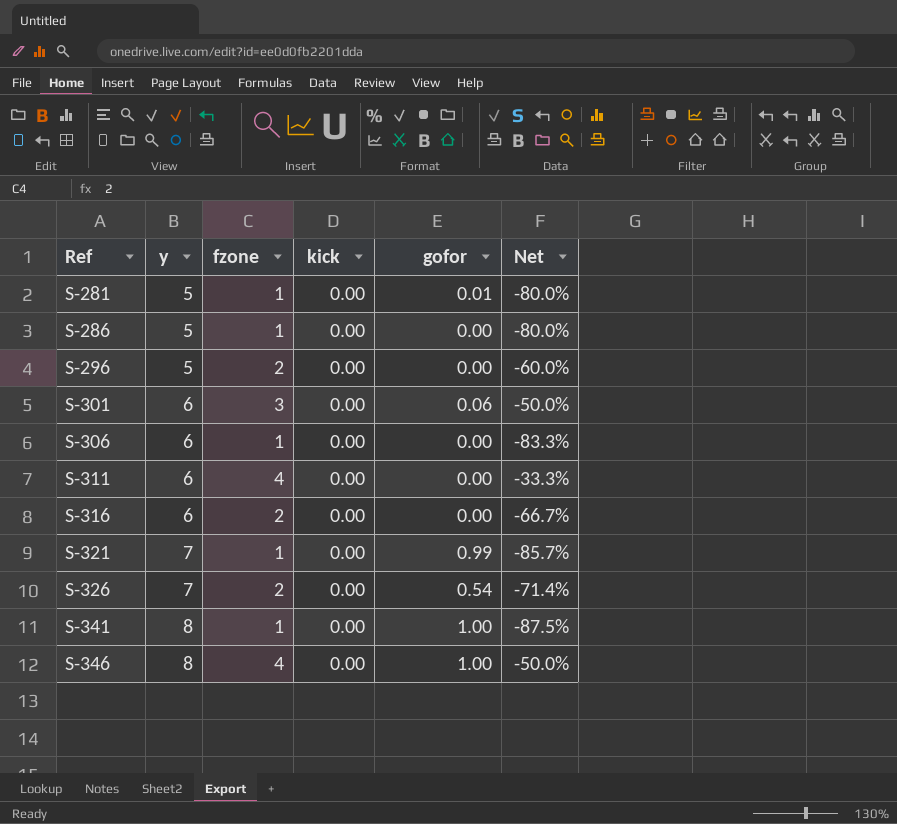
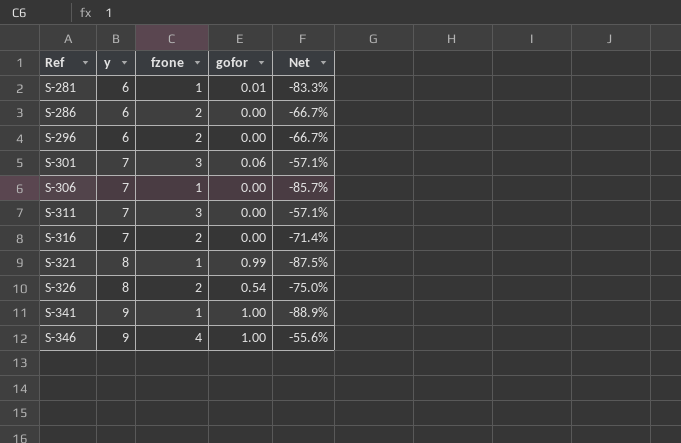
column kick | position: 4 -> none
S-281 | y: 5 -> 6
S-281 | Net: -80.0% -> -83.3%
S-286 | y: 5 -> 6
S-286 | fzone: 1 -> 2
S-286 | Net: -80.0% -> -66.7%
S-296 | y: 5 -> 6
S-296 | Net: -60.0% -> -66.7%
S-301 | y: 6 -> 7
S-301 | Net: -50.0% -> -57.1%
S-306 | y: 6 -> 7
S-306 | Net: -83.3% -> -85.7%
S-311 | y: 6 -> 7
S-311 | fzone: 4 -> 3
S-311 | Net: -33.3% -> -57.1%
S-316 | y: 6 -> 7
S-316 | Net: -66.7% -> -71.4%
S-321 | y: 7 -> 8
S-321 | Net: -85.7% -> -87.5%
S-326 | y: 7 -> 8
S-326 | Net: -71.4% -> -75.0%
S-341 | y: 8 -> 9
S-341 | Net: -87.5% -> -88.9%
S-346 | y: 8 -> 9
S-346 | Net: -50.0% -> -55.6%

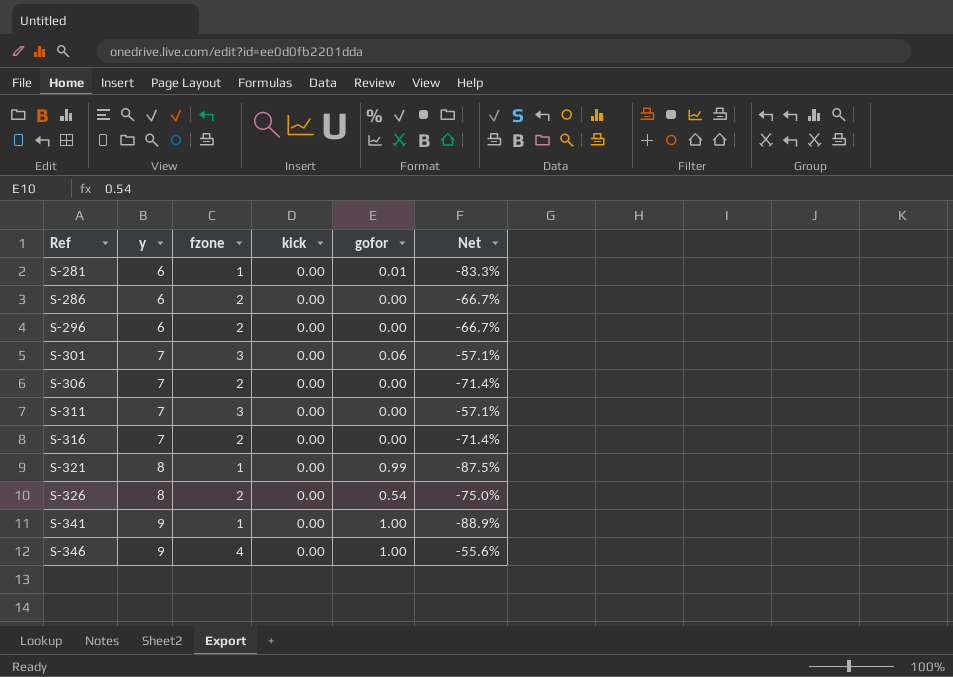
column kick | position: none -> 4
S-306 | fzone: 1 -> 2
S-306 | Net: -85.7% -> -71.4%

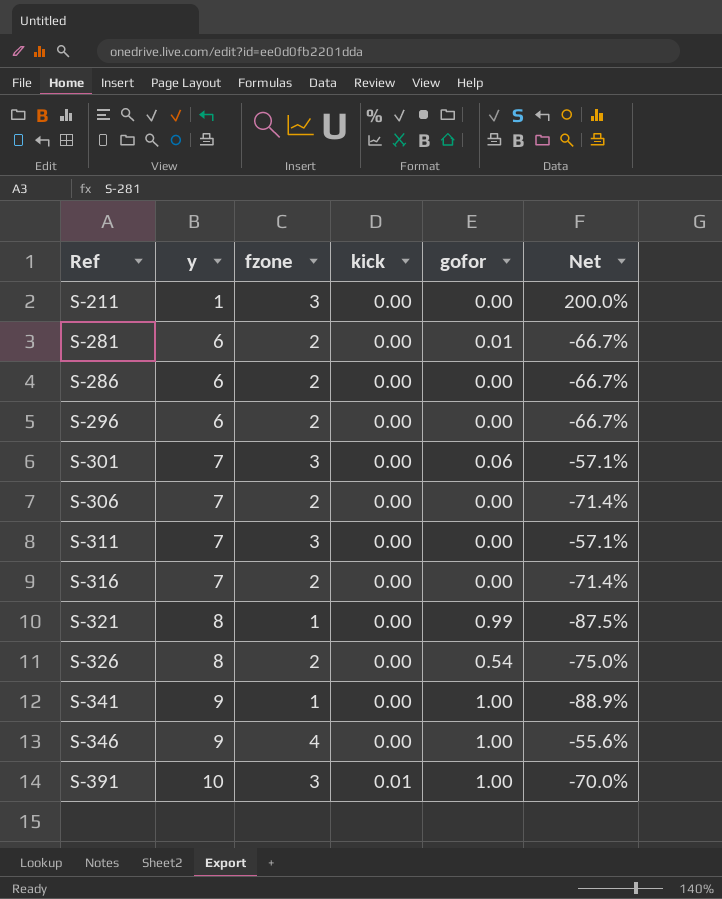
row S-211: none -> 1 | 3 | 0.00 | 0.00 | 200.0%
S-281 | fzone: 1 -> 2
S-281 | Net: -83.3% -> -66.7%
row S-391: none -> 10 | 3 | 0.01 | 1.00 | -70.0%

